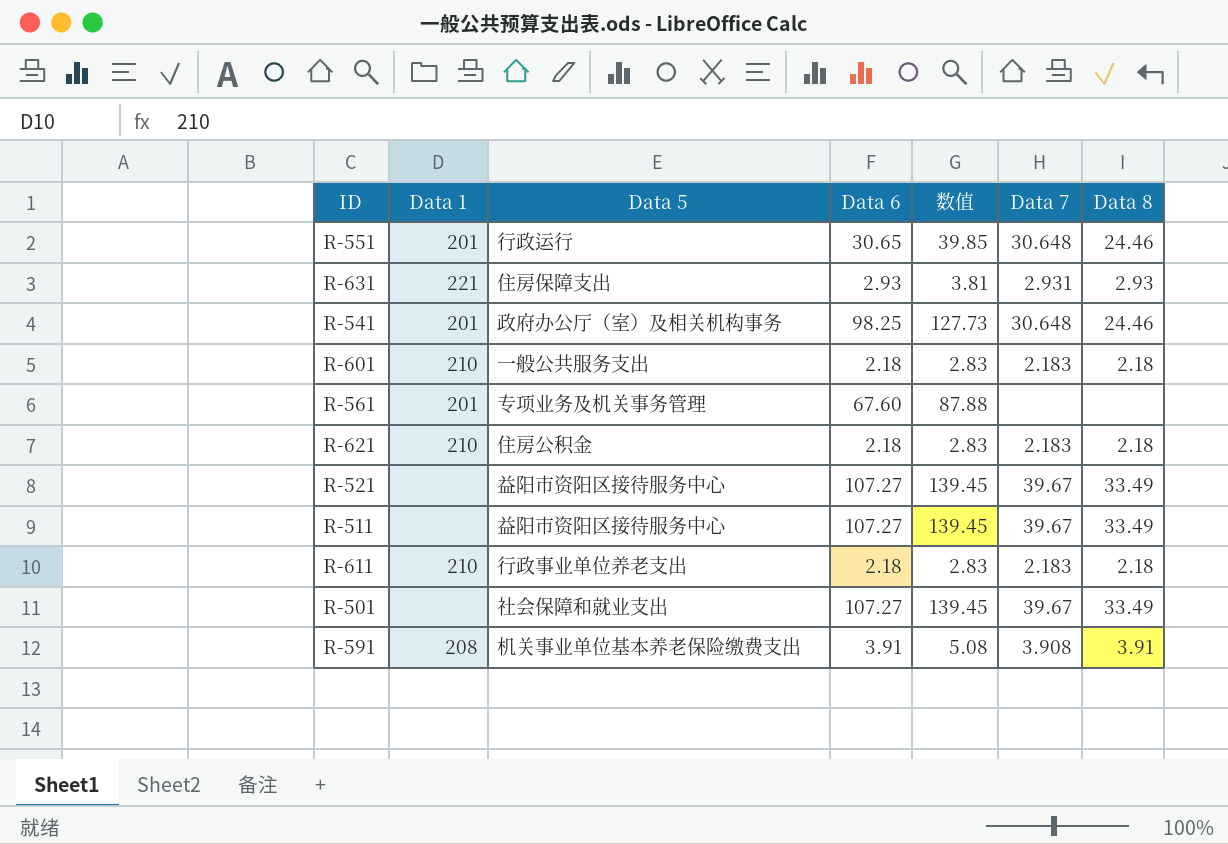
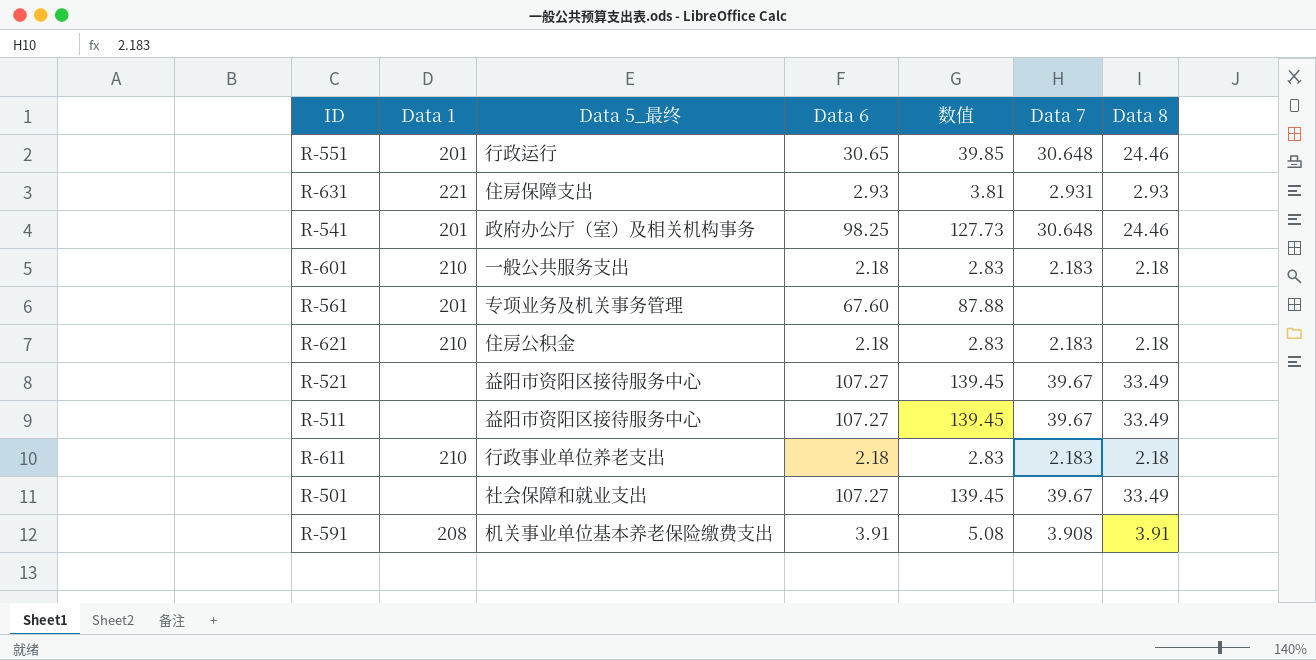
column name: Data 5 -> Data 5_最终

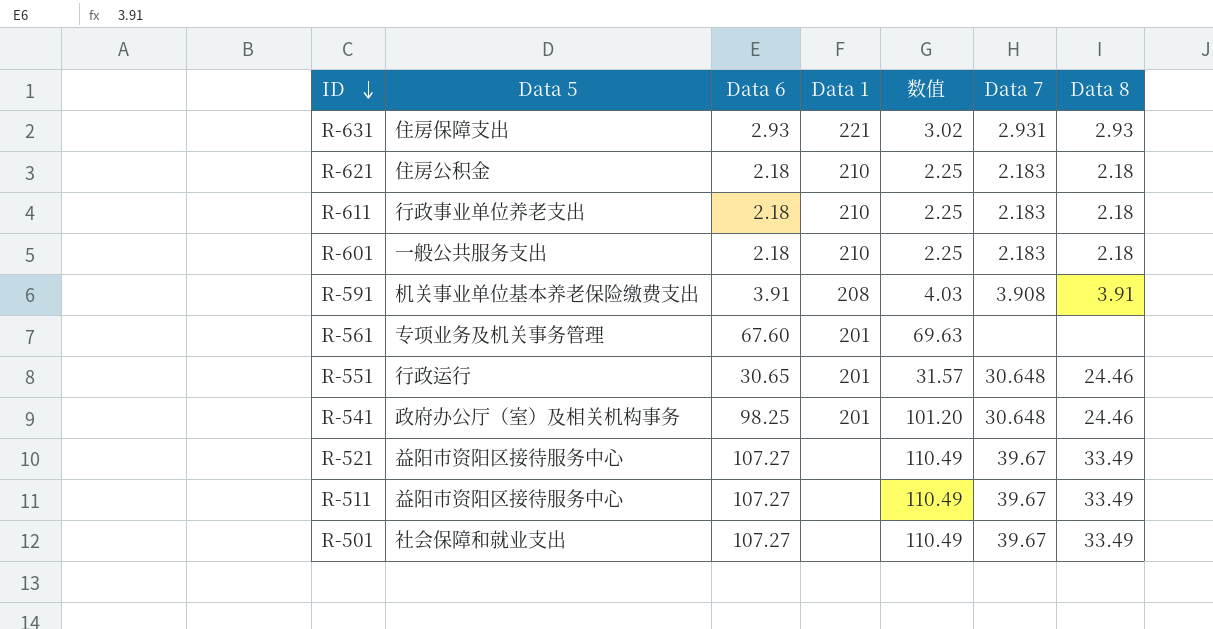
row order: none -> ID descending
column name: Data 5_最终 -> Data 5
column Data 1 | position: 2 -> 4
column 数值 | formula: [Data 6] * 1.3 -> [Data 6] * 1.03

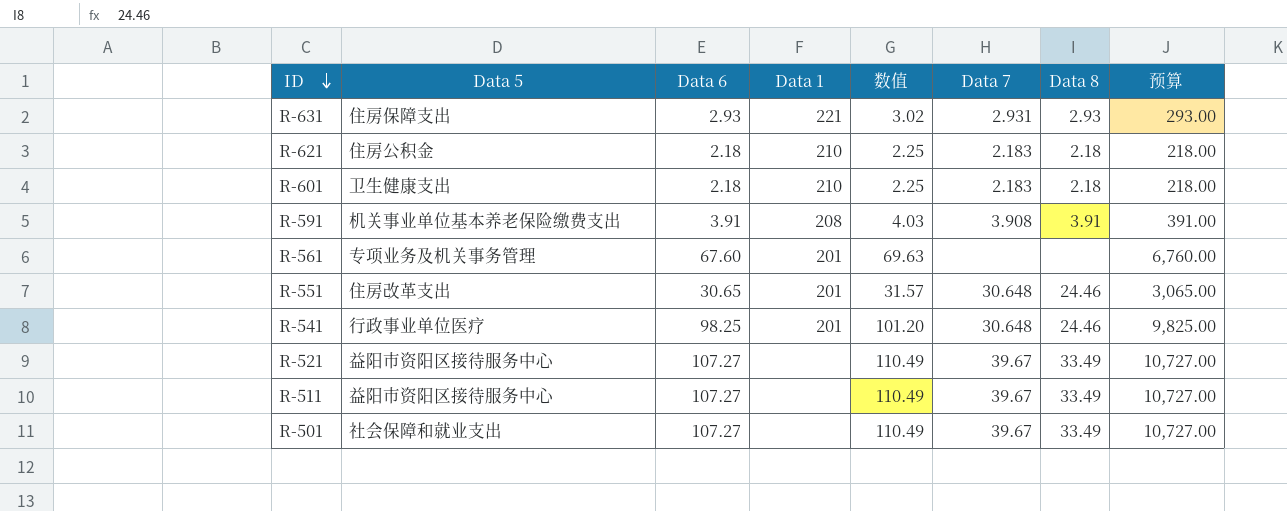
column 预算 | formula: none -> [Data 6] * 100
row R-611: 行政事业单位养老支出 | 2.18 | 210 | 2.25 | 2.183 | 2.18 -> none
R-601 | Data 5: 一般公共服务支出 -> 卫生健康支出
R-551 | Data 5: 行政运行 -> 住房改革支出
R-541 | Data 5: 政府办公厅（室）及相关机构事务 -> 行政事业单位医疗

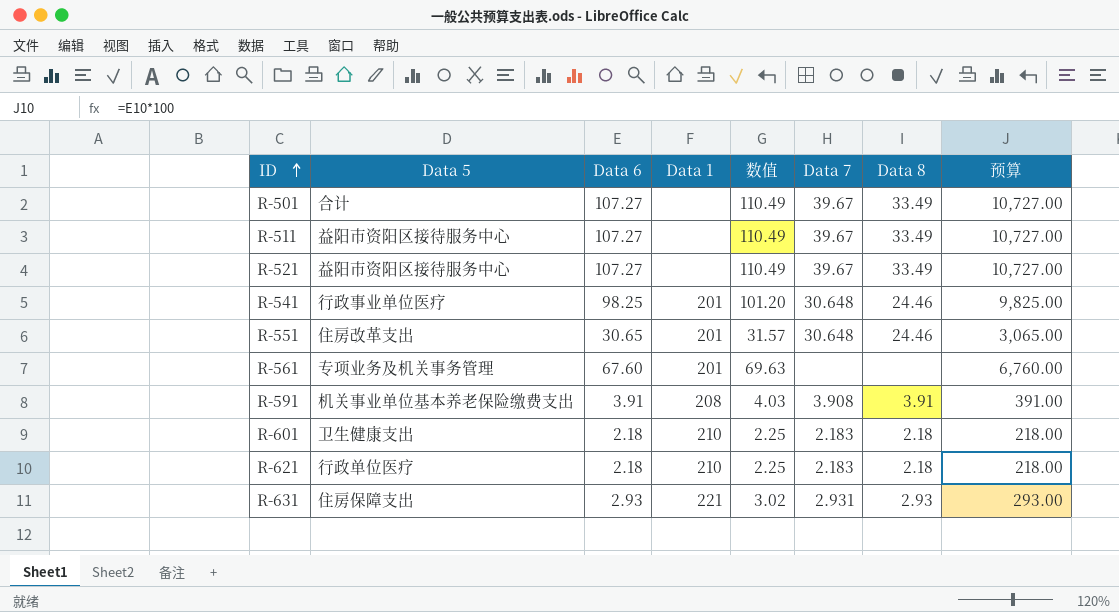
row order: ID descending -> ID ascending
R-501 | Data 5: 社会保障和就业支出 -> 合计
R-621 | Data 5: 住房公积金 -> 行政单位医疗

